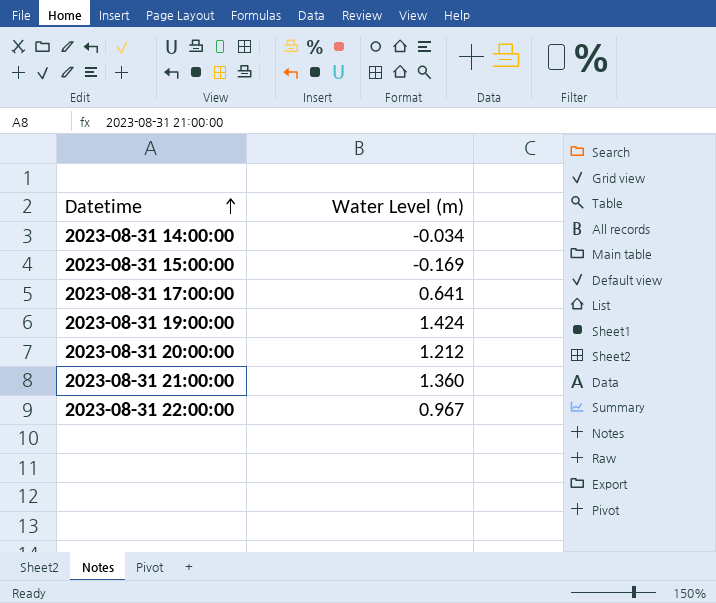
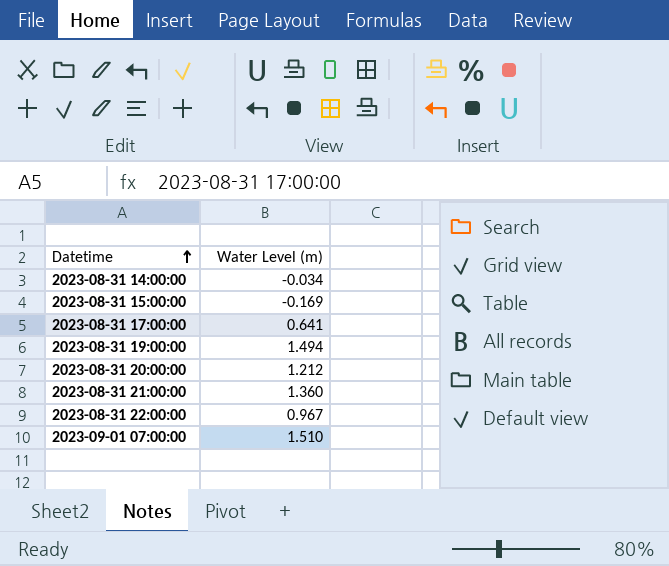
2023-08-31 19:00:00 | Water Level (m): 1.424 -> 1.494
row 2023-09-01 07:00:00: none -> 1.510

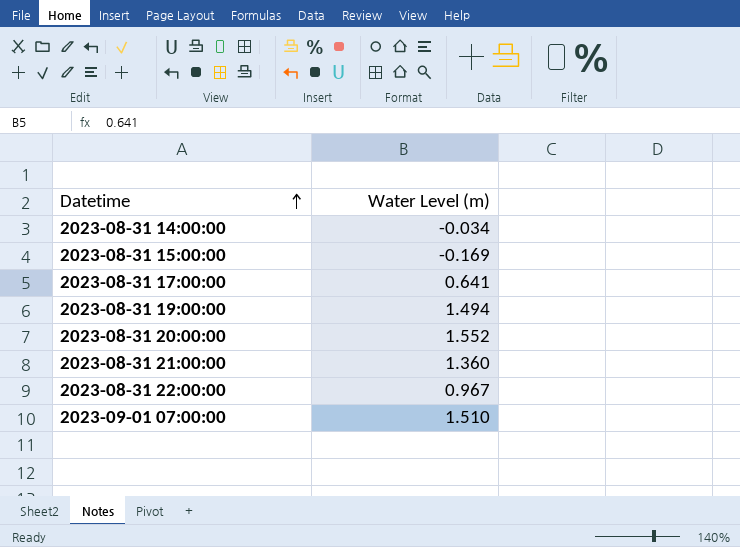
2023-08-31 20:00:00 | Water Level (m): 1.212 -> 1.552

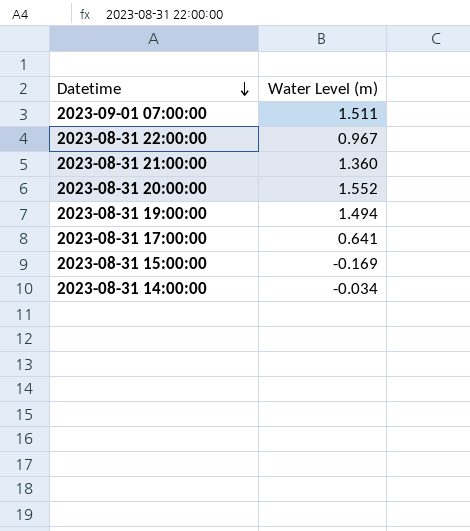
row order: Datetime ascending -> Datetime descending
2023-09-01 07:00:00 | Water Level (m): 1.510 -> 1.511

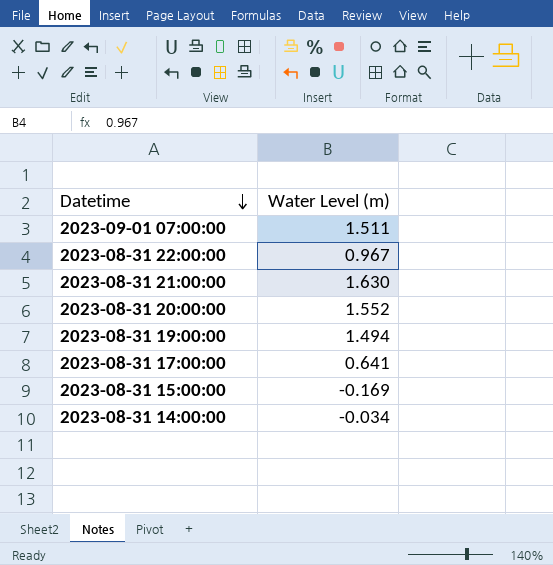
2023-08-31 21:00:00 | Water Level (m): 1.360 -> 1.630

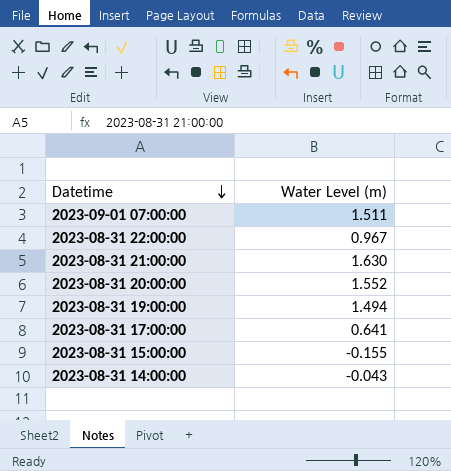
2023-08-31 15:00:00 | Water Level (m): -0.169 -> -0.155
2023-08-31 14:00:00 | Water Level (m): -0.034 -> -0.043

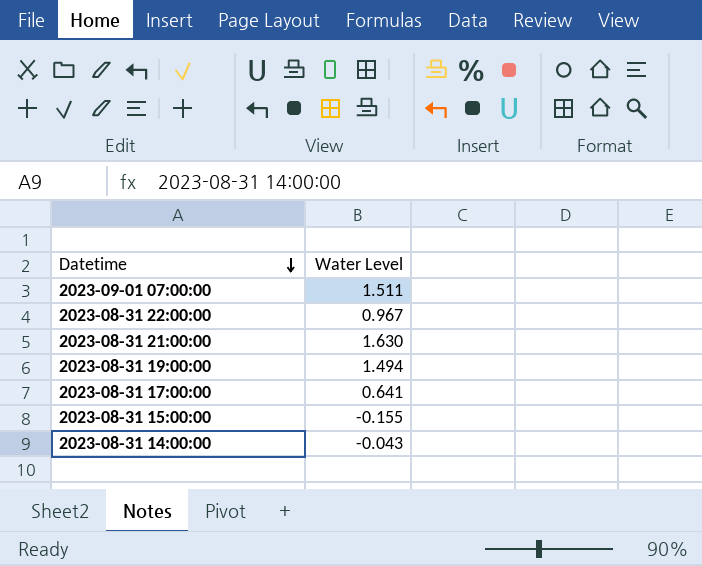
column name: Water Level (m) -> Water Level
row 2023-08-31 20:00:00: 1.552 -> none

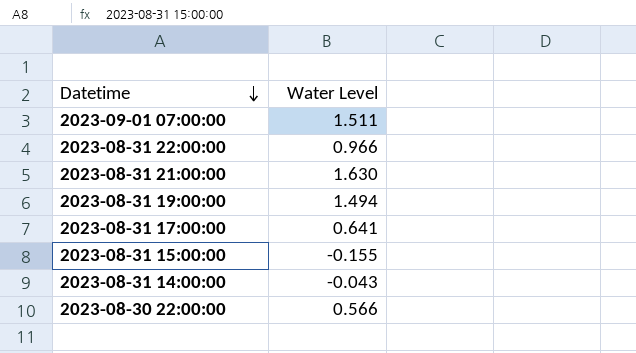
2023-08-31 22:00:00 | Water Level: 0.967 -> 0.966
row 2023-08-30 22:00:00: none -> 0.566

